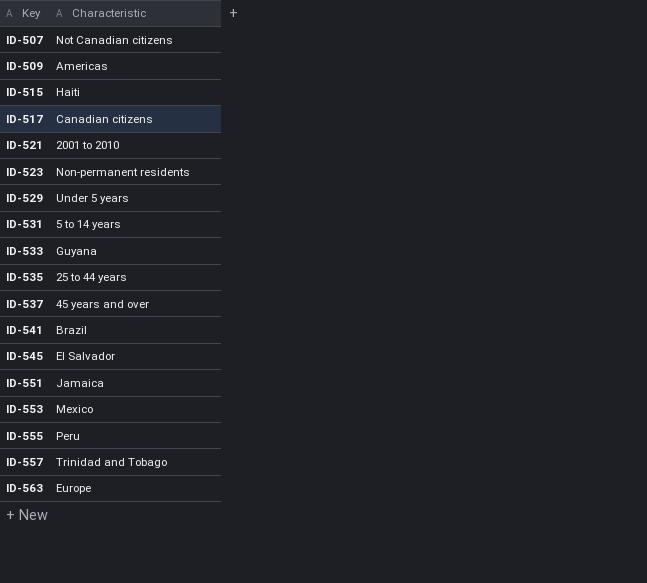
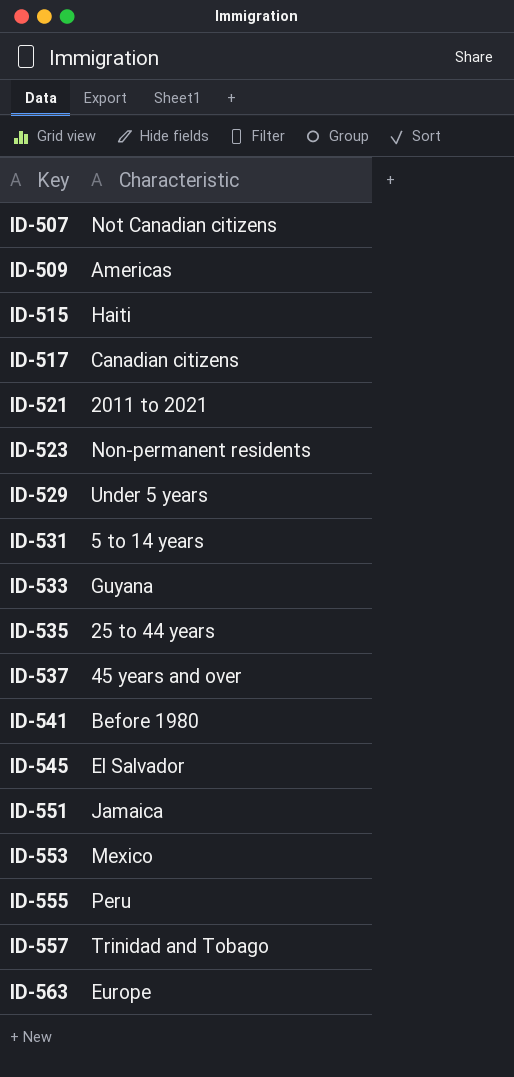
ID-521 | Characteristic: 2001 to 2010 -> 2011 to 2021
ID-541 | Characteristic: Brazil -> Before 1980

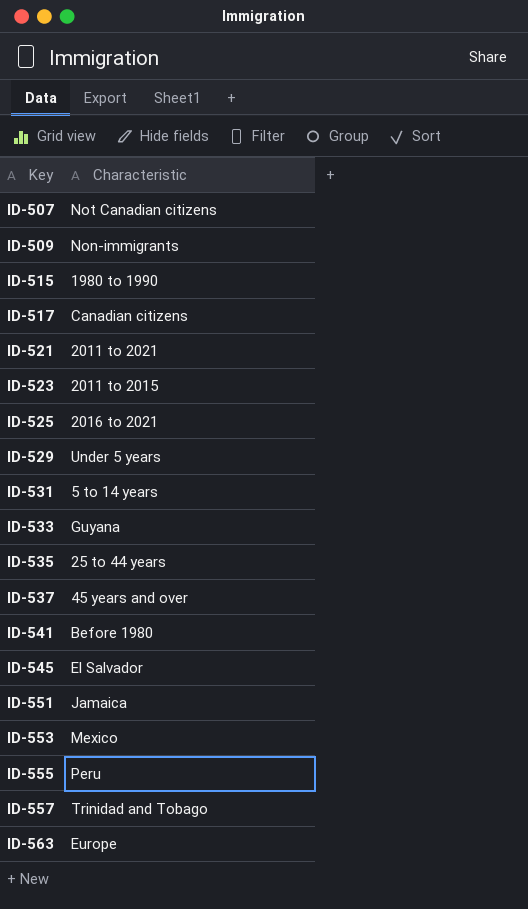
ID-509 | Characteristic: Americas -> Non-immigrants
ID-515 | Characteristic: Haiti -> 1980 to 1990
ID-523 | Characteristic: Non-permanent residents -> 2011 to 2015
row ID-525: none -> 2016 to 2021

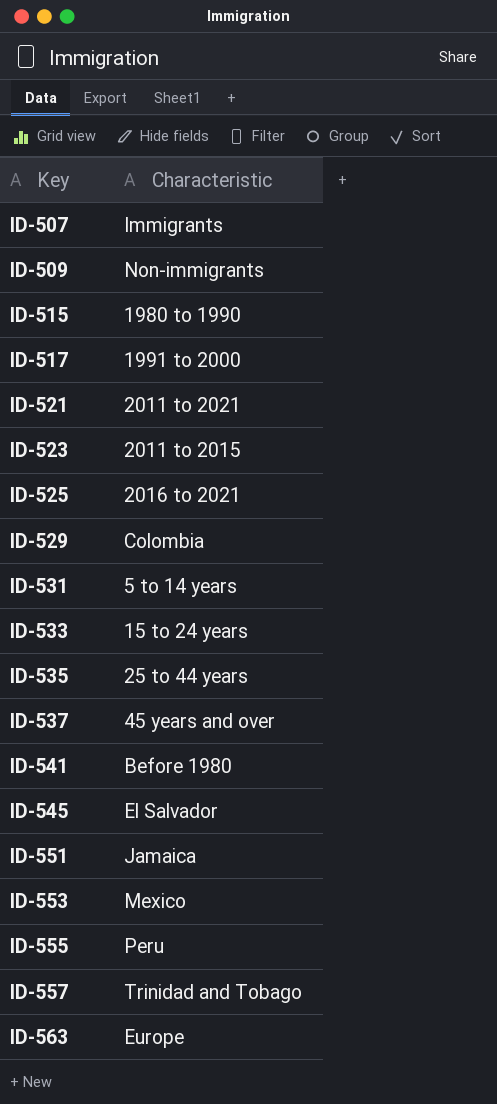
ID-507 | Characteristic: Not Canadian citizens -> Immigrants
ID-517 | Characteristic: Canadian citizens -> 1991 to 2000
ID-529 | Characteristic: Under 5 years -> Colombia
ID-533 | Characteristic: Guyana -> 15 to 24 years

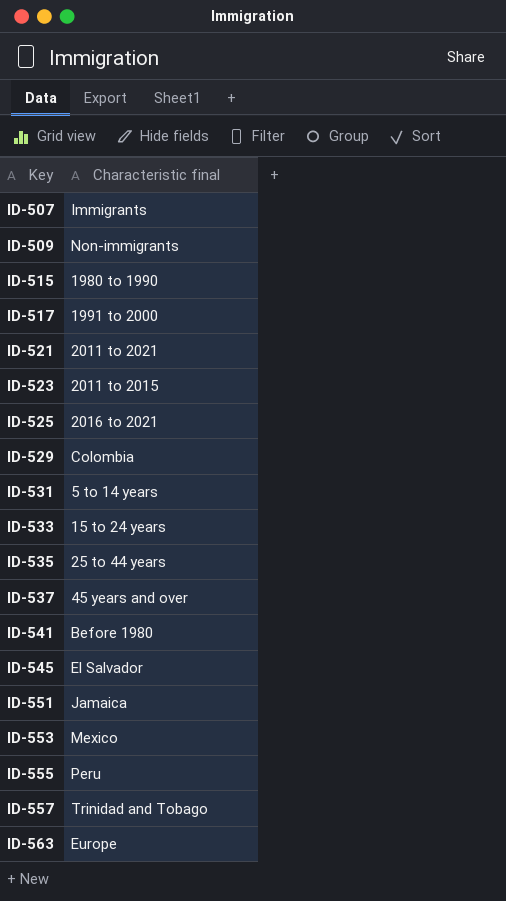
column name: Characteristic -> Characteristic final

